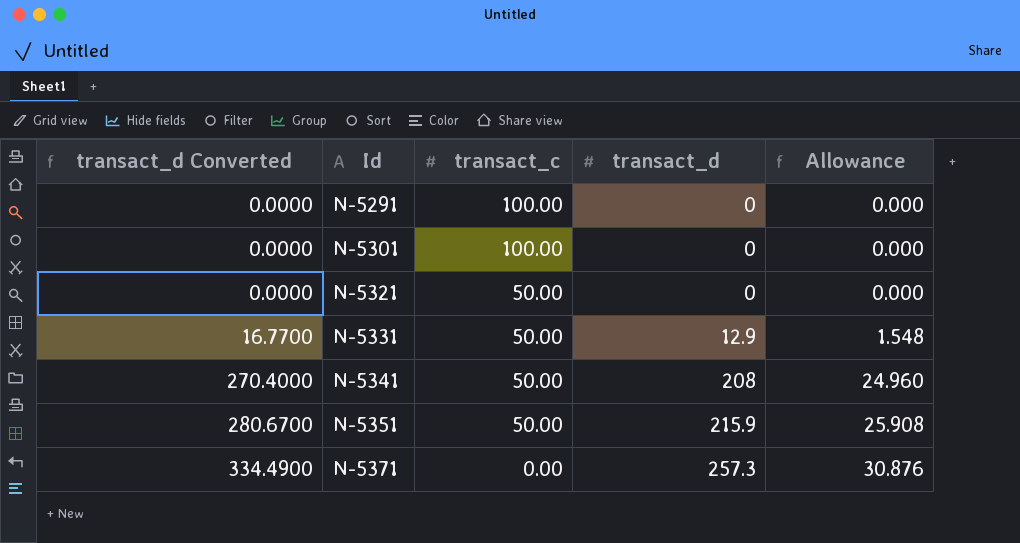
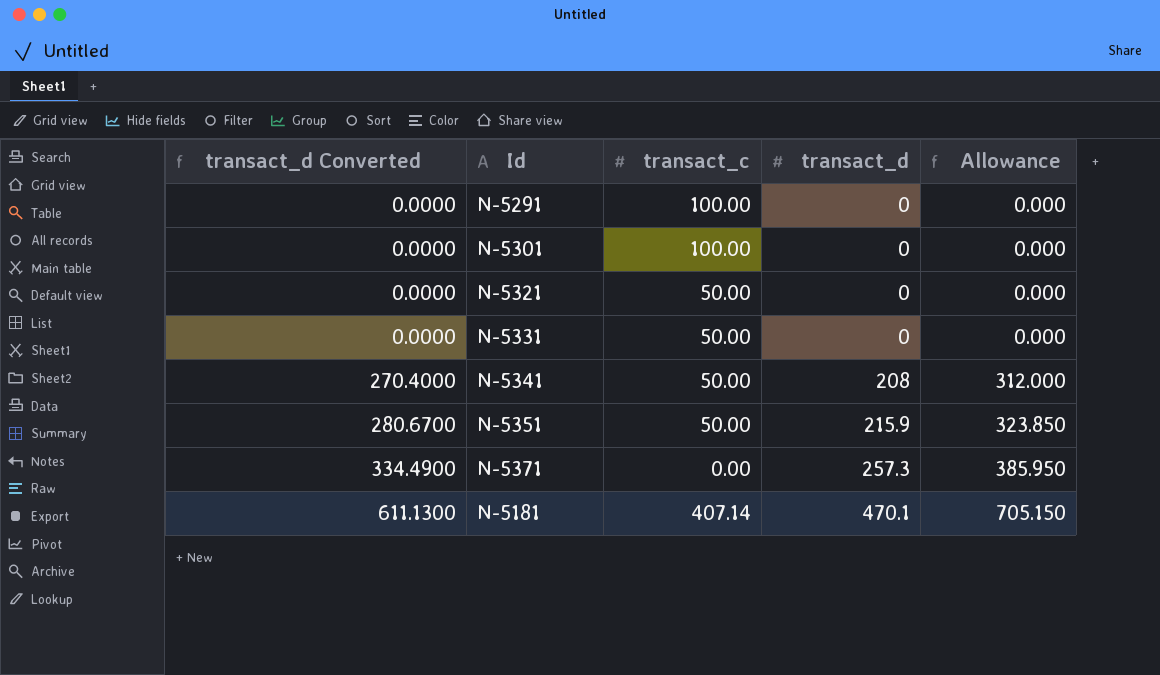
column Allowance | formula: [transact_d] * 0.12 -> [transact_d] * 1.5
N-5331 | transact_d Converted: 16.7700 -> 0.0000
N-5331 | transact_d: 12.9 -> 0
row N-5181: none -> 611.1300 | 407.14 | 470.1 | 705.150

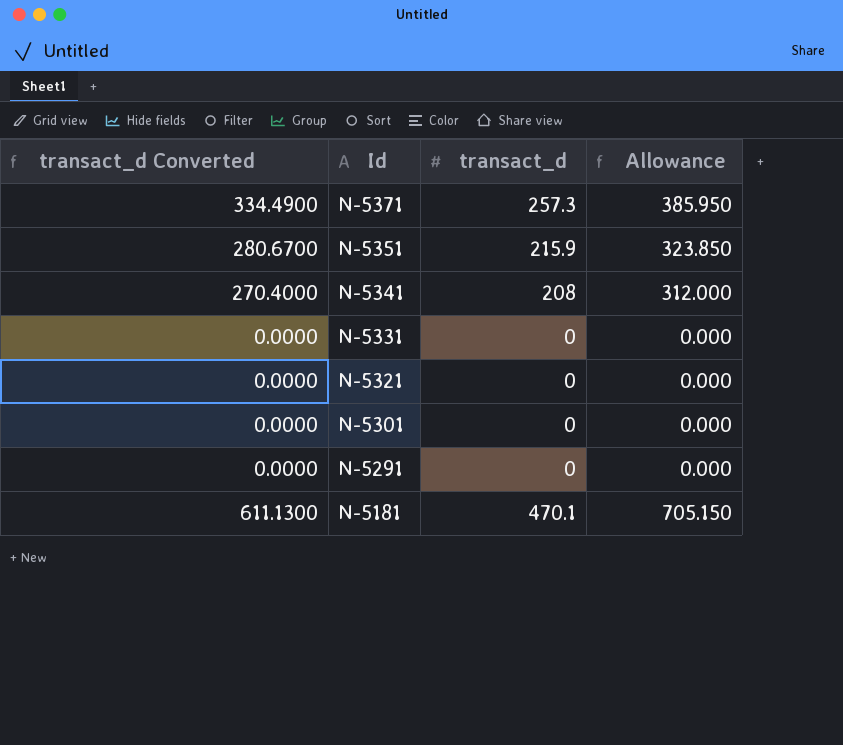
row order: transact_d Converted ascending -> Id descending
column transact_c | position: 3 -> none

